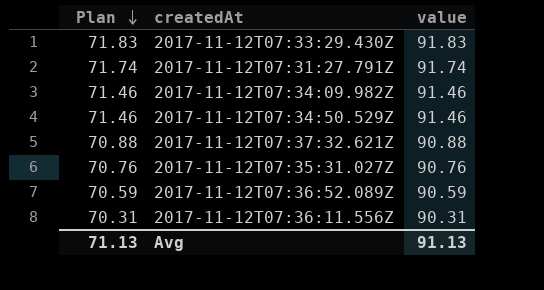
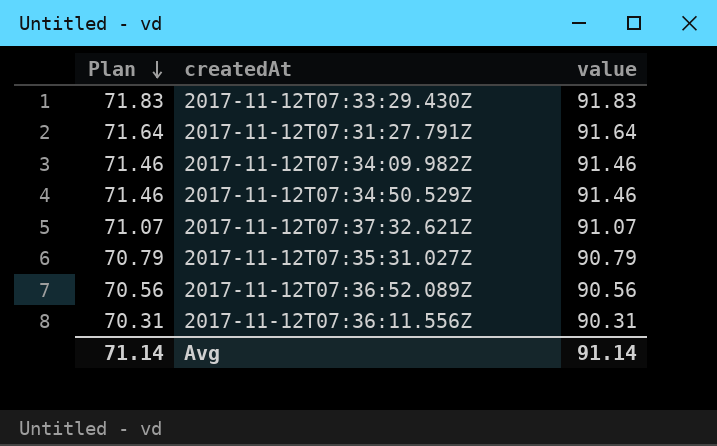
2017-11-12T07:31:27.791Z | Plan: 71.74 -> 71.64
2017-11-12T07:31:27.791Z | value: 91.74 -> 91.64
2017-11-12T07:37:32.621Z | Plan: 70.88 -> 71.07
2017-11-12T07:37:32.621Z | value: 90.88 -> 91.07
2017-11-12T07:35:31.027Z | Plan: 70.76 -> 70.79
2017-11-12T07:35:31.027Z | value: 90.76 -> 90.79
2017-11-12T07:36:52.089Z | Plan: 70.59 -> 70.56
2017-11-12T07:36:52.089Z | value: 90.59 -> 90.56
Avg | Plan: 71.13 -> 71.14
Avg | value: 91.13 -> 91.14

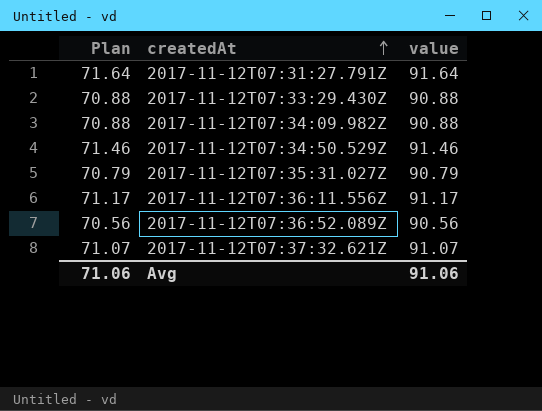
row order: Plan descending -> createdAt ascending
2017-11-12T07:33:29.430Z | Plan: 71.83 -> 70.88
2017-11-12T07:33:29.430Z | value: 91.83 -> 90.88
2017-11-12T07:34:09.982Z | Plan: 71.46 -> 70.88
2017-11-12T07:34:09.982Z | value: 91.46 -> 90.88
2017-11-12T07:36:11.556Z | Plan: 70.31 -> 71.17
2017-11-12T07:36:11.556Z | value: 90.31 -> 91.17
Avg | Plan: 71.14 -> 71.06
Avg | value: 91.14 -> 91.06

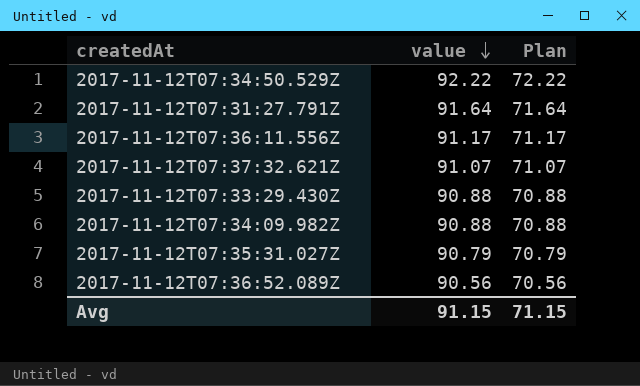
row order: createdAt ascending -> value descending
column Plan | position: 1 -> 3
2017-11-12T07:34:50.529Z | value: 91.46 -> 92.22
2017-11-12T07:34:50.529Z | Plan: 71.46 -> 72.22
Avg | value: 91.06 -> 91.15
Avg | Plan: 71.06 -> 71.15

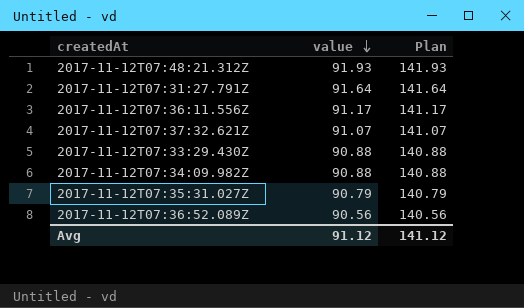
column Plan | formula: [value] - 20 -> [value] + 50
row 2017-11-12T07:34:50.529Z: 92.22 | 72.22 -> none
row 2017-11-12T07:48:21.312Z: none -> 91.93 | 141.93
Avg | value: 91.15 -> 91.12
Avg | Plan: 71.15 -> 141.12

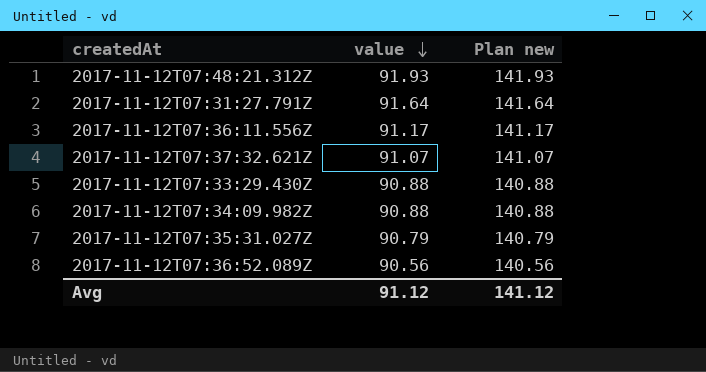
column name: Plan -> Plan new

